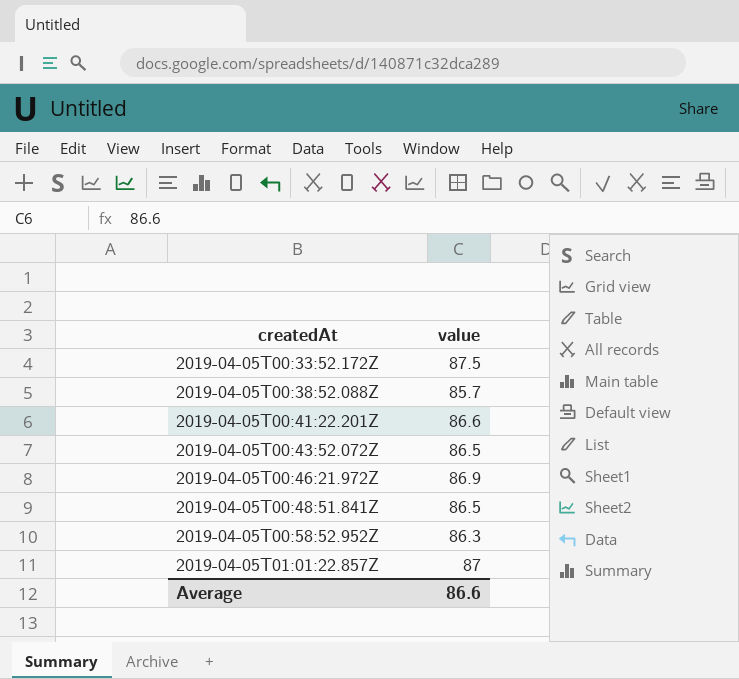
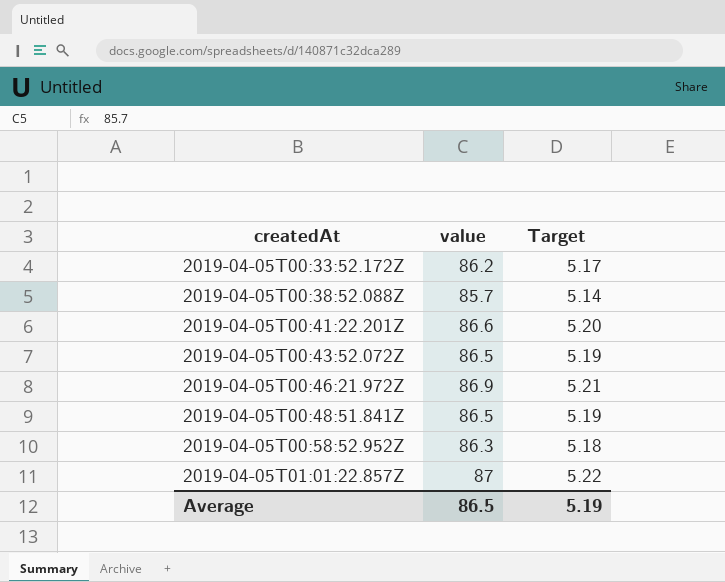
column Target | formula: none -> [value] * 0.06
2019-04-05T00:33:52.172Z | value: 87.5 -> 86.2
Average | value: 86.6 -> 86.5

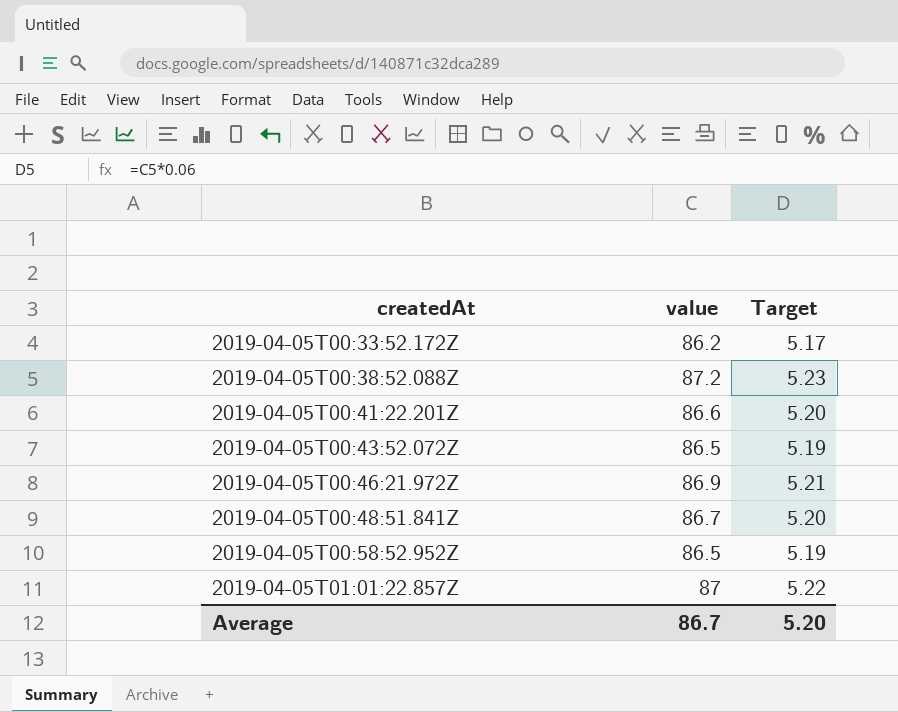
2019-04-05T00:38:52.088Z | value: 85.7 -> 87.2
2019-04-05T00:38:52.088Z | Target: 5.14 -> 5.23
2019-04-05T00:48:51.841Z | value: 86.5 -> 86.7
2019-04-05T00:48:51.841Z | Target: 5.19 -> 5.20
2019-04-05T00:58:52.952Z | value: 86.3 -> 86.5
2019-04-05T00:58:52.952Z | Target: 5.18 -> 5.19
Average | value: 86.5 -> 86.7
Average | Target: 5.19 -> 5.20

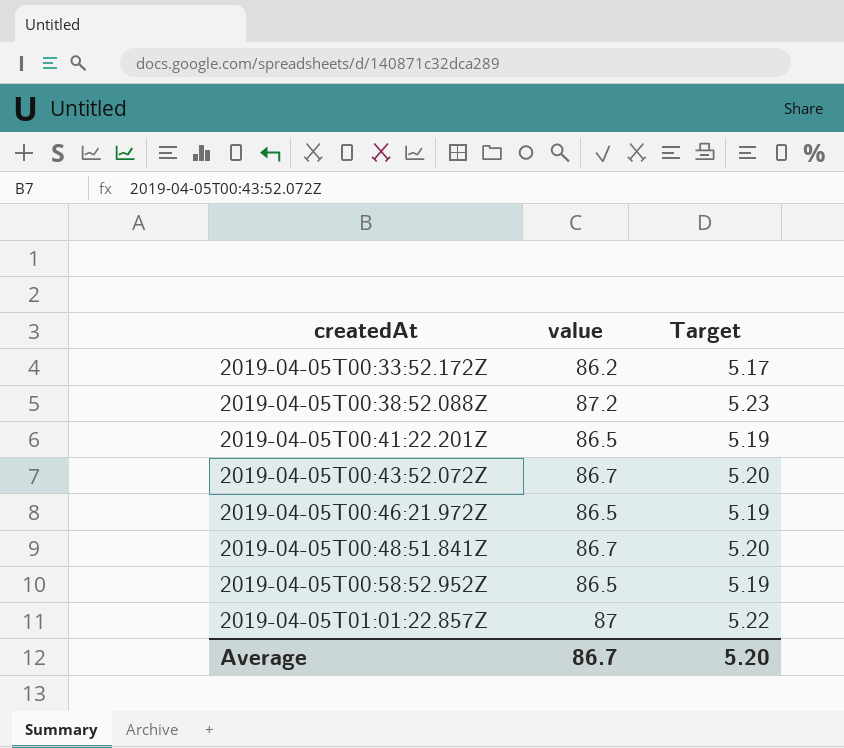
2019-04-05T00:41:22.201Z | value: 86.6 -> 86.5
2019-04-05T00:41:22.201Z | Target: 5.20 -> 5.19
2019-04-05T00:43:52.072Z | value: 86.5 -> 86.7
2019-04-05T00:43:52.072Z | Target: 5.19 -> 5.20
2019-04-05T00:46:21.972Z | value: 86.9 -> 86.5
2019-04-05T00:46:21.972Z | Target: 5.21 -> 5.19

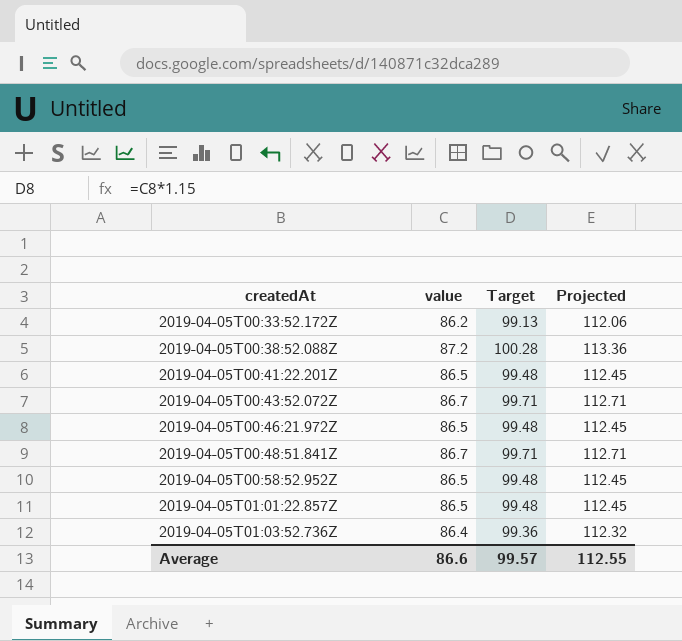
column Target | formula: [value] * 0.06 -> [value] * 1.15
column Projected | formula: none -> [value] * 1.3
2019-04-05T01:01:22.857Z | value: 87 -> 86.5
row 2019-04-05T01:03:52.736Z: none -> 86.4 | 99.36 | 112.32
Average | value: 86.7 -> 86.6
Average | Target: 5.20 -> 99.57

